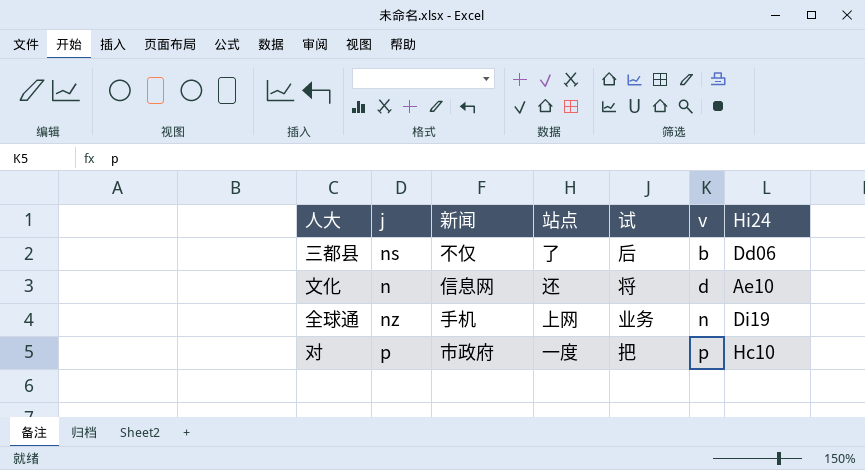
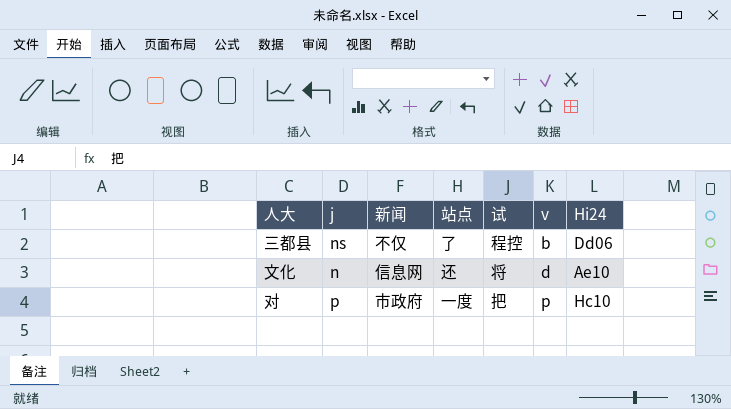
row 全球通: nz | 手机 | 上网 | 业务 | n | Di19 -> none
三都县 | 试: 后 -> 程控

